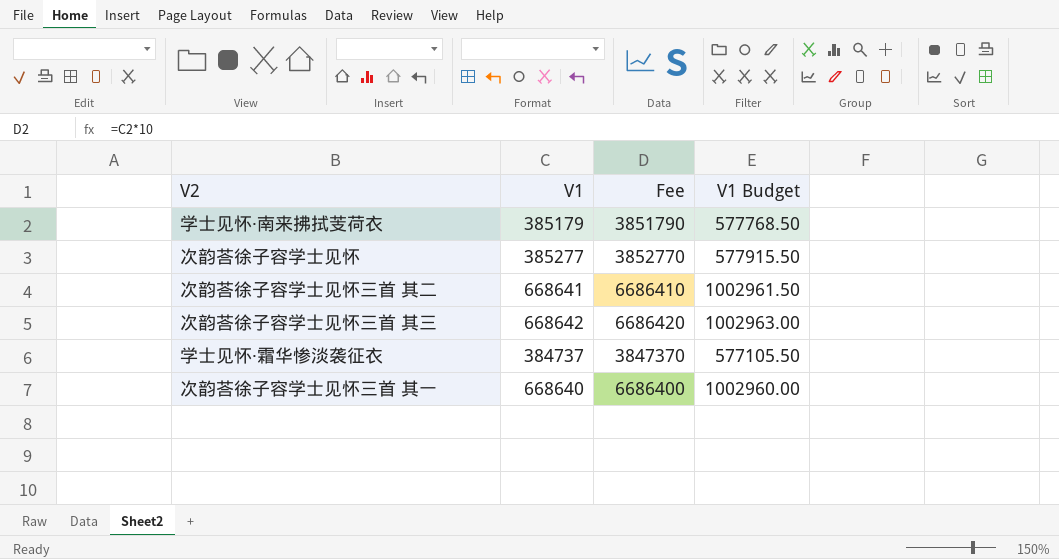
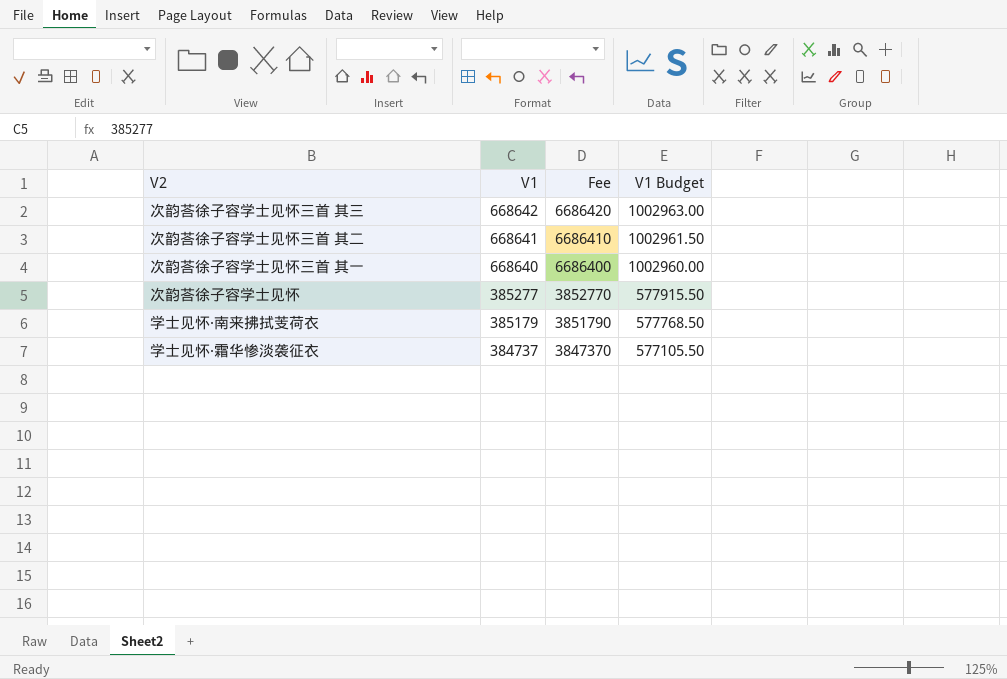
row order: none -> V1 descending

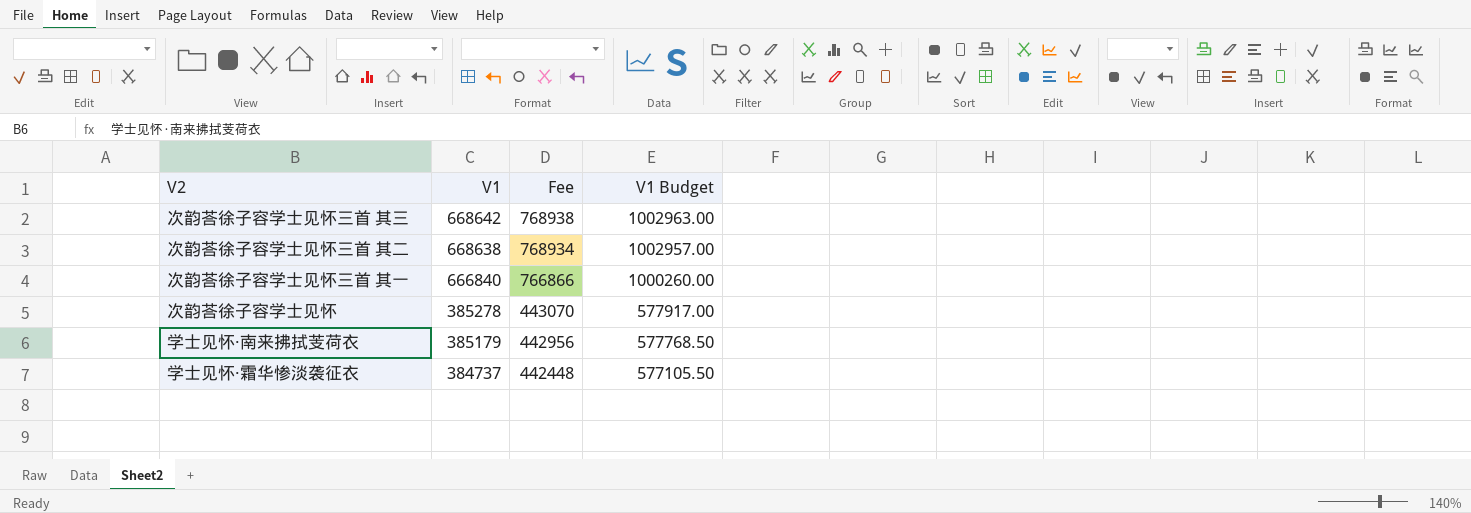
column Fee | formula: [V1] * 10 -> [V1] * 1.15
次韵荅徐子容学士见怀三首 其二 | V1: 668641 -> 668638
次韵荅徐子容学士见怀三首 其二 | V1 Budget: 1002961.50 -> 1002957.00
次韵荅徐子容学士见怀三首 其一 | V1: 668640 -> 666840
次韵荅徐子容学士见怀三首 其一 | V1 Budget: 1002960.00 -> 1000260.00
次韵荅徐子容学士见怀 | V1: 385277 -> 385278
次韵荅徐子容学士见怀 | V1 Budget: 577915.50 -> 577917.00

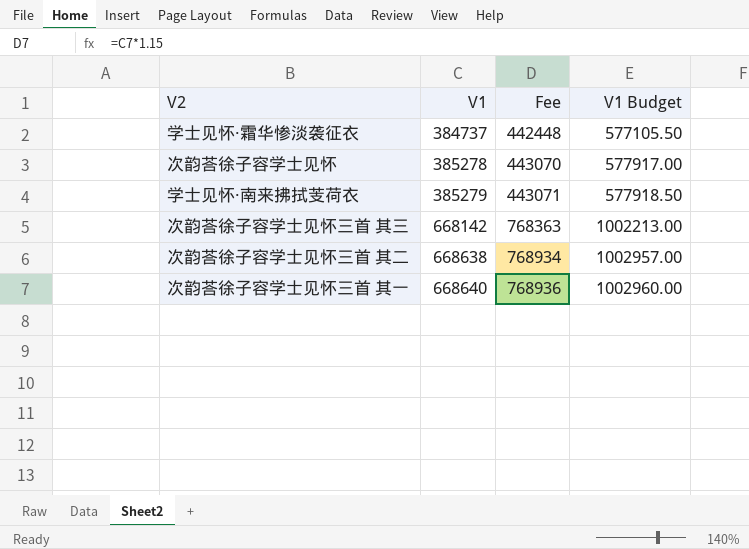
row order: V1 descending -> V1 ascending
学士见怀·南来拂拭芰荷衣 | V1: 385179 -> 385279
学士见怀·南来拂拭芰荷衣 | Fee: 442956 -> 443071
学士见怀·南来拂拭芰荷衣 | V1 Budget: 577768.50 -> 577918.50
次韵荅徐子容学士见怀三首 其三 | V1: 668642 -> 668142
次韵荅徐子容学士见怀三首 其三 | Fee: 768938 -> 768363
次韵荅徐子容学士见怀三首 其三 | V1 Budget: 1002963.00 -> 1002213.00
次韵荅徐子容学士见怀三首 其一 | V1: 666840 -> 668640
次韵荅徐子容学士见怀三首 其一 | Fee: 766866 -> 768936
次韵荅徐子容学士见怀三首 其一 | V1 Budget: 1000260.00 -> 1002960.00

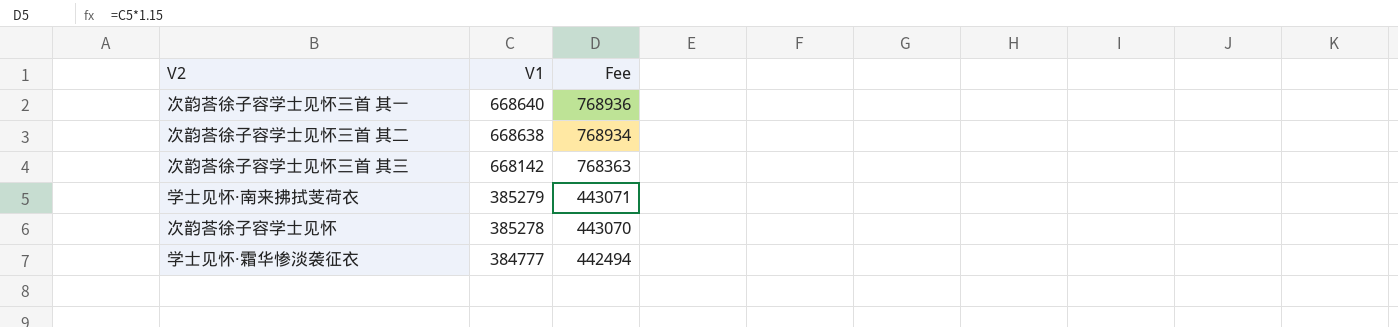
row order: V1 ascending -> V1 descending
column V1 Budget | formula: [V1] * 1.5 -> none
学士见怀·霜华惨淡袭征衣 | V1: 384737 -> 384777
学士见怀·霜华惨淡袭征衣 | Fee: 442448 -> 442494

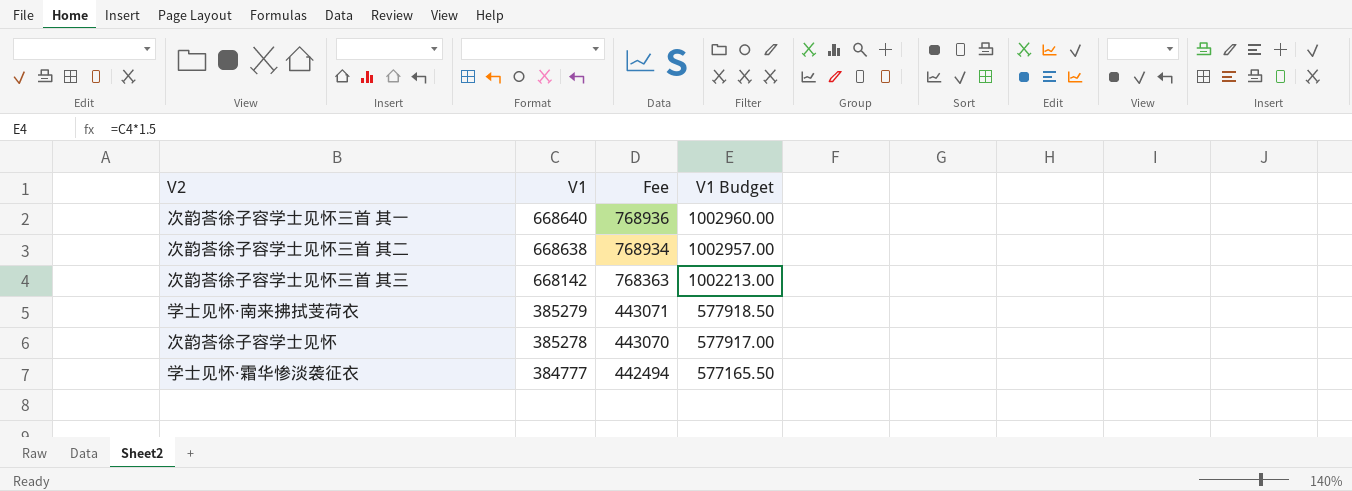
column V1 Budget | formula: none -> [V1] * 1.5

